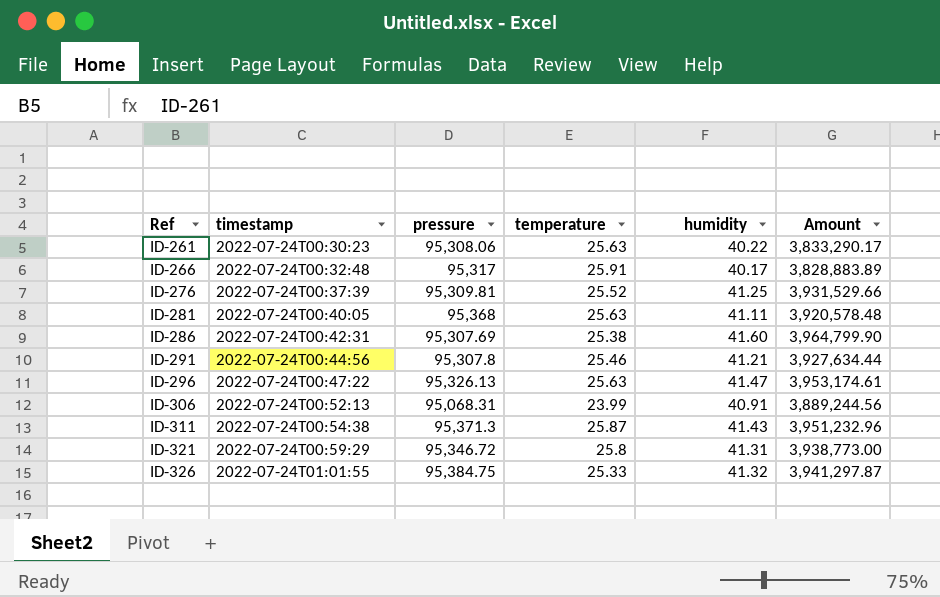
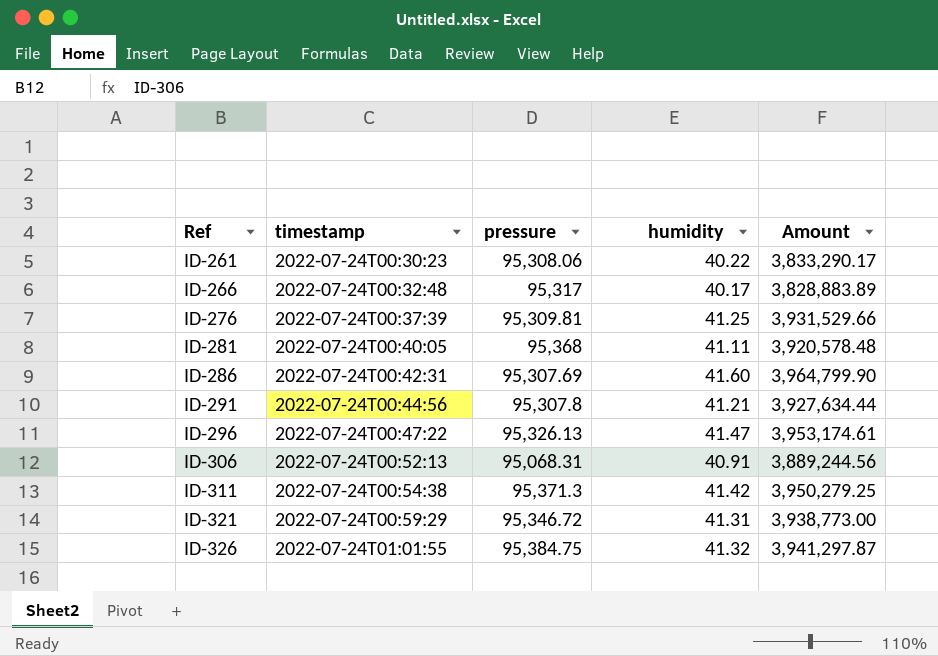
column temperature | position: 4 -> none
ID-311 | humidity: 41.43 -> 41.42
ID-311 | Amount: 3,951,232.96 -> 3,950,279.25

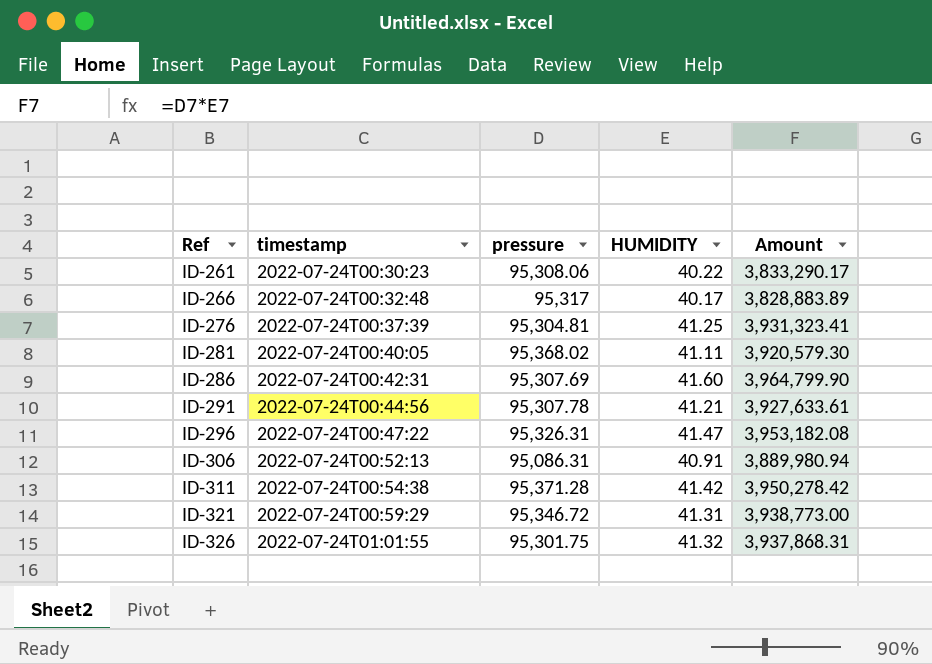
column name: humidity -> HUMIDITY
ID-276 | pressure: 95,309.81 -> 95,304.81
ID-276 | Amount: 3,931,529.66 -> 3,931,323.41
ID-281 | pressure: 95,368 -> 95,368.02
ID-281 | Amount: 3,920,578.48 -> 3,920,579.30
ID-291 | pressure: 95,307.8 -> 95,307.78
ID-291 | Amount: 3,927,634.44 -> 3,927,633.61
ID-296 | pressure: 95,326.13 -> 95,326.31
ID-296 | Amount: 3,953,174.61 -> 3,953,182.08
ID-306 | pressure: 95,068.31 -> 95,086.31
ID-306 | Amount: 3,889,244.56 -> 3,889,980.94
ID-311 | pressure: 95,371.3 -> 95,371.28
ID-311 | Amount: 3,950,279.25 -> 3,950,278.42
ID-326 | pressure: 95,384.75 -> 95,301.75
ID-326 | Amount: 3,941,297.87 -> 3,937,868.31

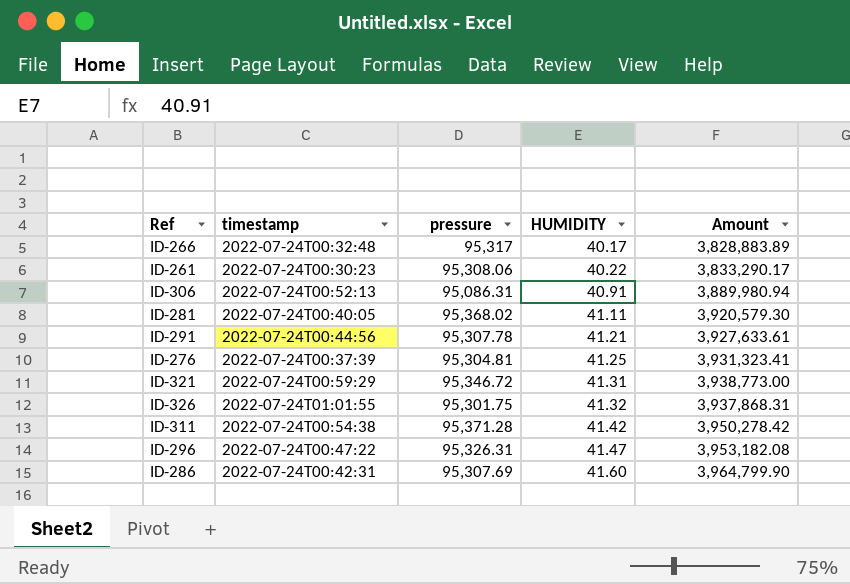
row order: Ref ascending -> HUMIDITY ascending

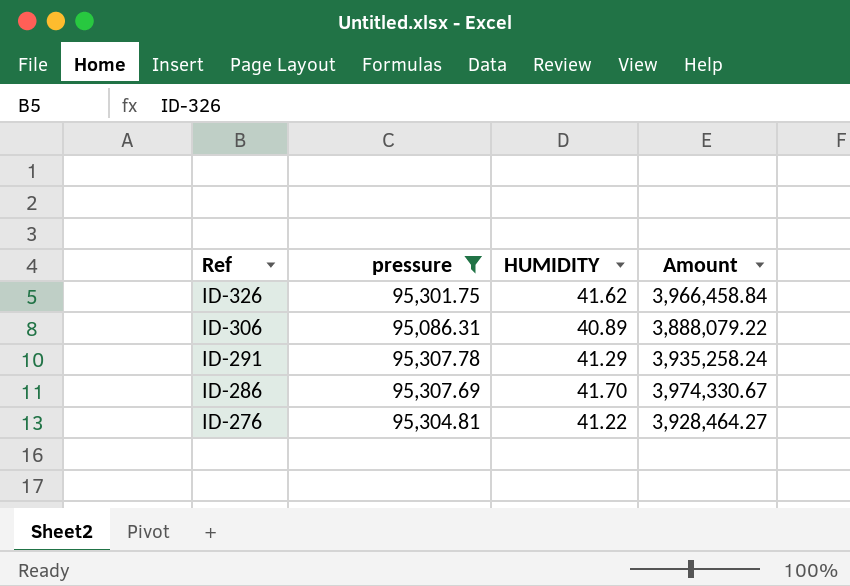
filter: none -> pressure <= 95,307.78
row order: HUMIDITY ascending -> Ref descending
column timestamp | position: 2 -> none
ID-326 | HUMIDITY: 41.32 -> 41.62
ID-326 | Amount: 3,937,868.31 -> 3,966,458.84
ID-306 | HUMIDITY: 40.91 -> 40.89
ID-306 | Amount: 3,889,980.94 -> 3,888,079.22
ID-291 | HUMIDITY: 41.21 -> 41.29
ID-291 | Amount: 3,927,633.61 -> 3,935,258.24
ID-286 | HUMIDITY: 41.60 -> 41.70
ID-286 | Amount: 3,964,799.90 -> 3,974,330.67
ID-276 | HUMIDITY: 41.25 -> 41.22
ID-276 | Amount: 3,931,323.41 -> 3,928,464.27

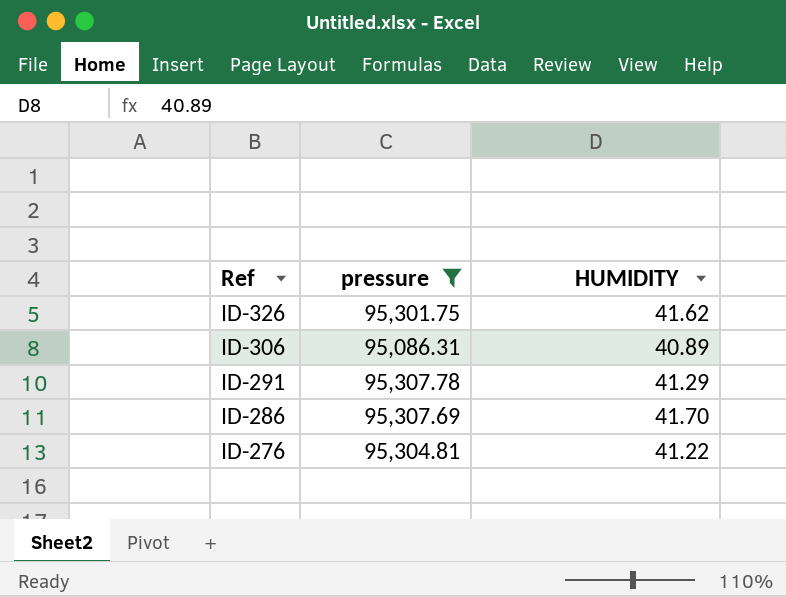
column Amount | formula: [pressure] * [HUMIDITY] -> none

